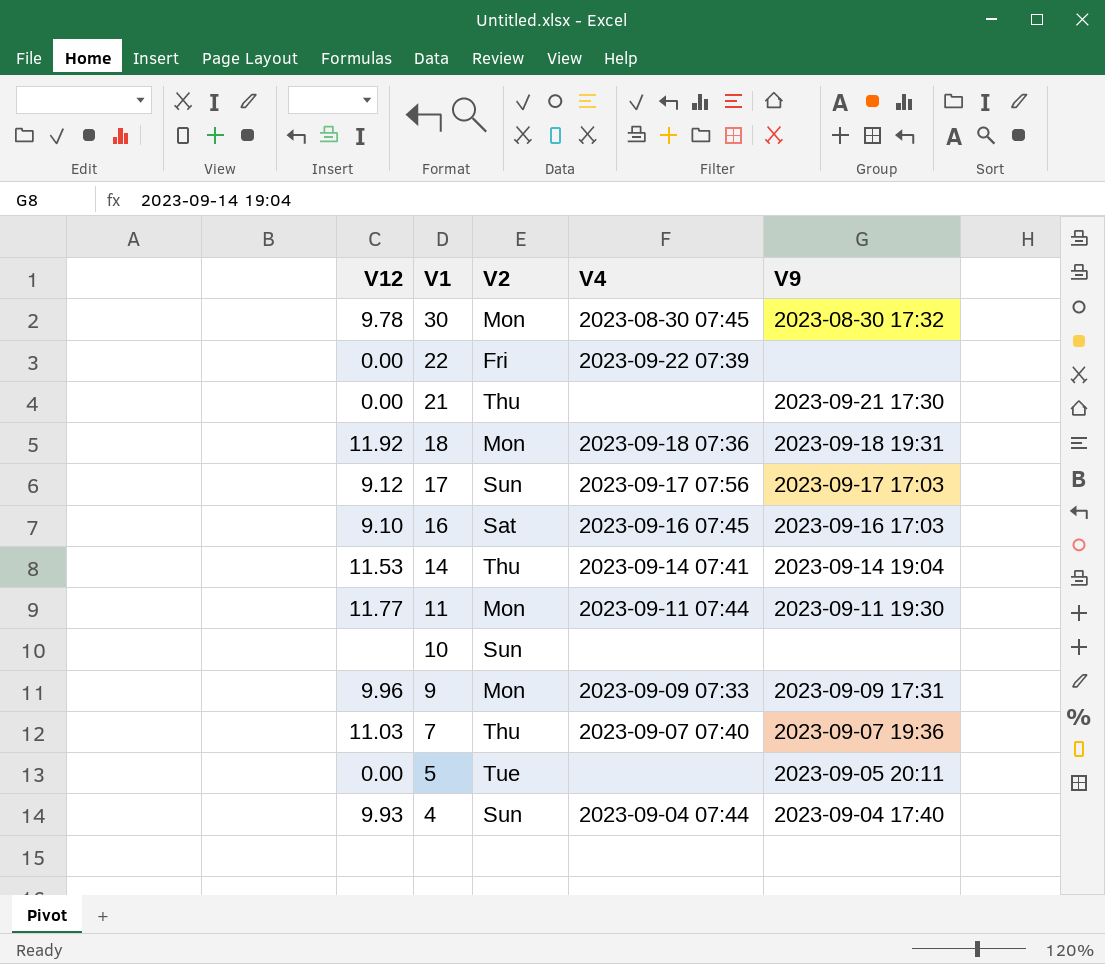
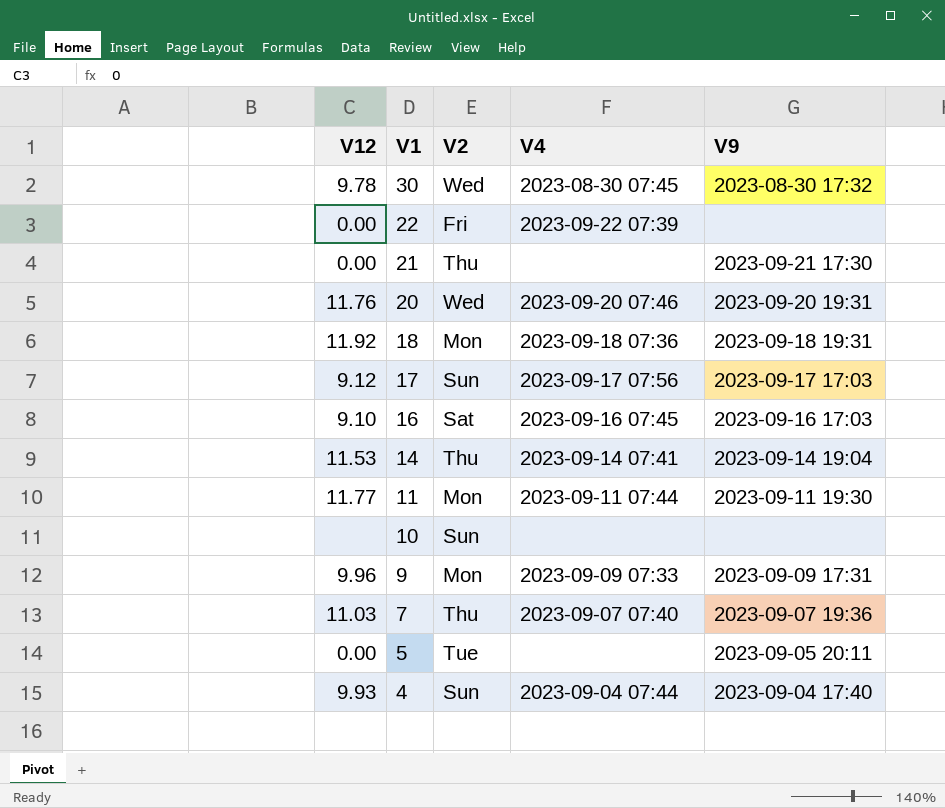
30 | V2: Mon -> Wed
row 20: none -> 11.76 | Wed | 2023-09-20 07:46 | 2023-09-20 19:31

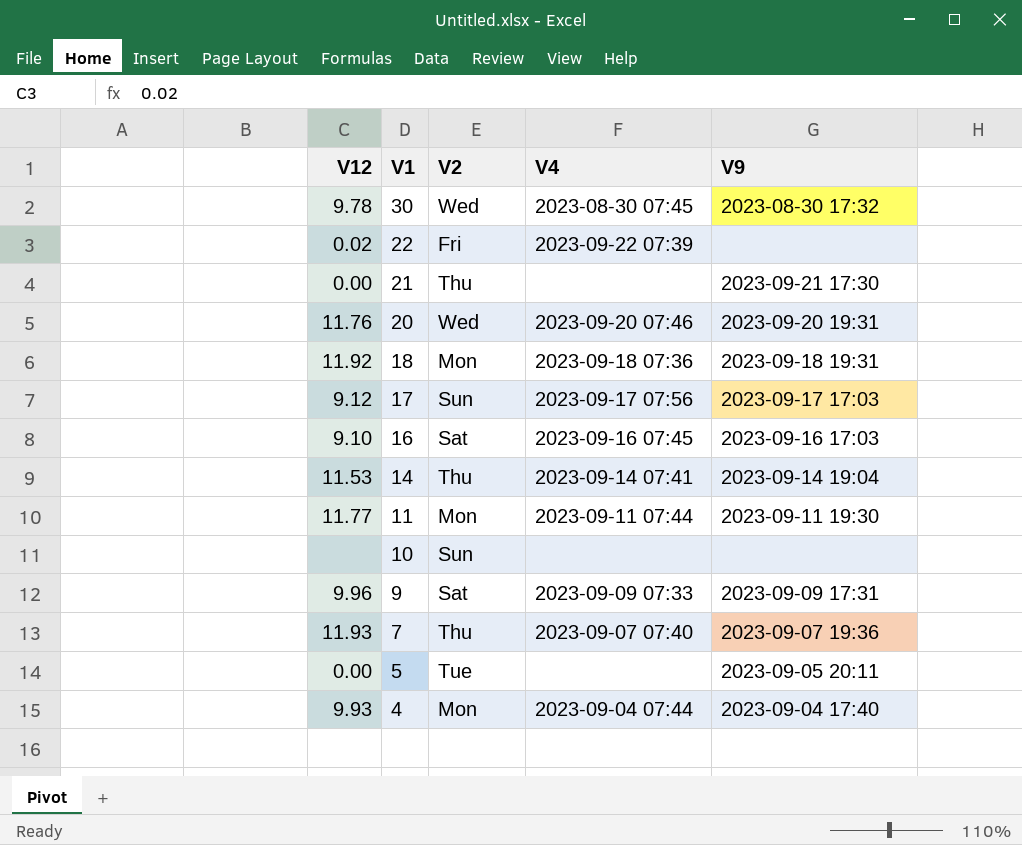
22 | V12: 0.00 -> 0.02
9 | V2: Mon -> Sat
7 | V12: 11.03 -> 11.93
4 | V2: Sun -> Mon

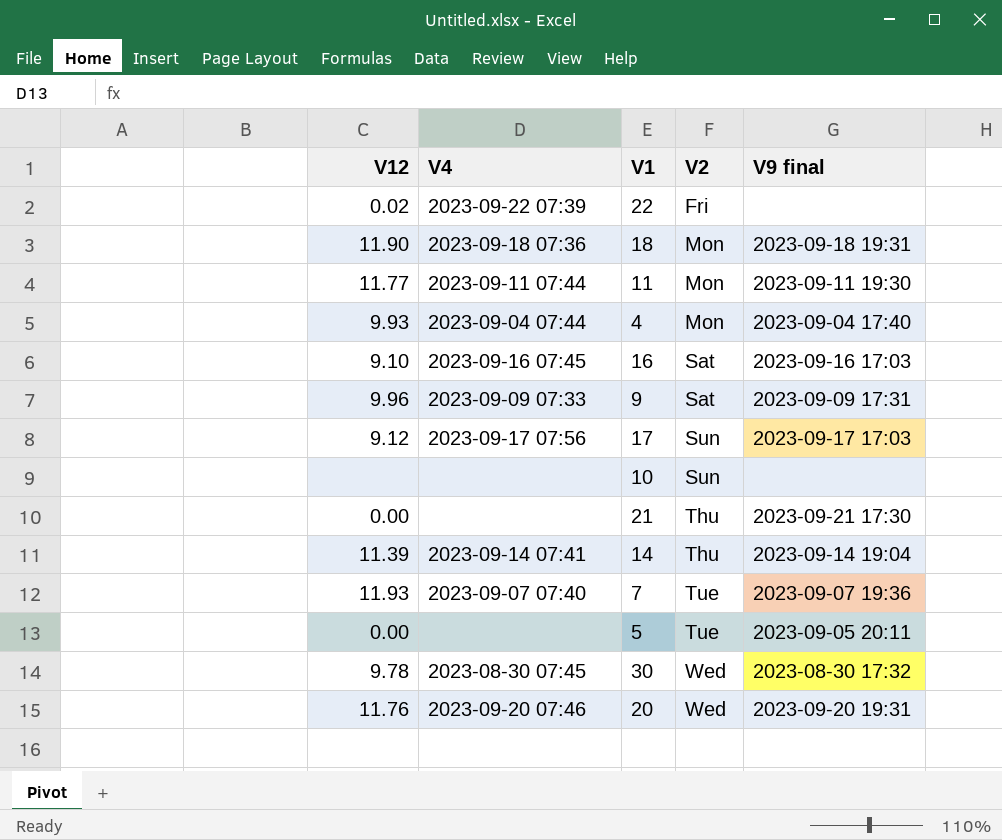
row order: V1 descending -> V2 ascending
column V4 | position: 4 -> 2
column name: V9 -> V9 final
18 | V12: 11.92 -> 11.90
14 | V12: 11.53 -> 11.39
7 | V2: Thu -> Tue

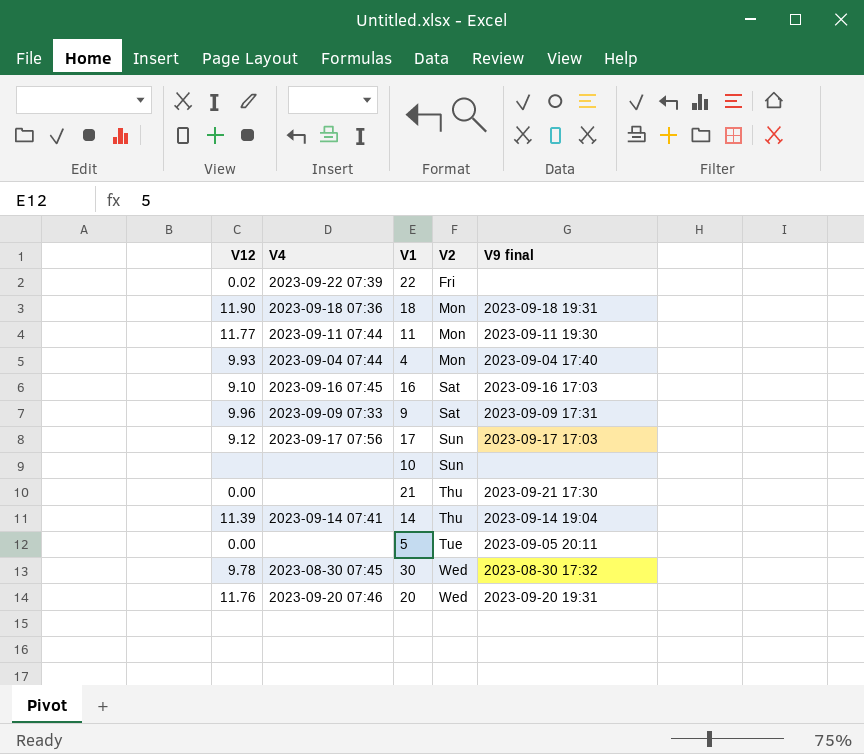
row 7: 11.93 | 2023-09-07 07:40 | Tue | 2023-09-07 19:36 -> none

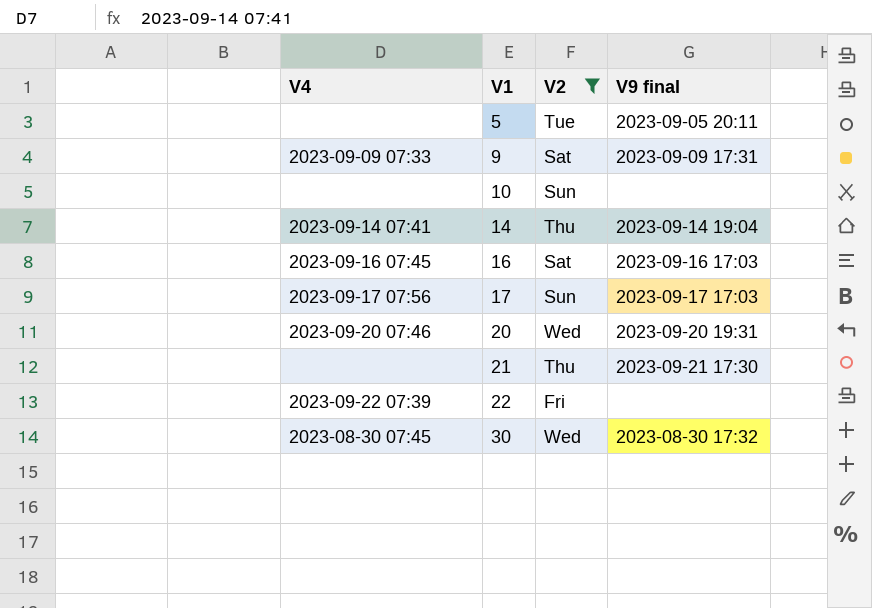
filter: none -> V2 != Mon
row order: V2 ascending -> V1 ascending
column V12 | position: 1 -> none

